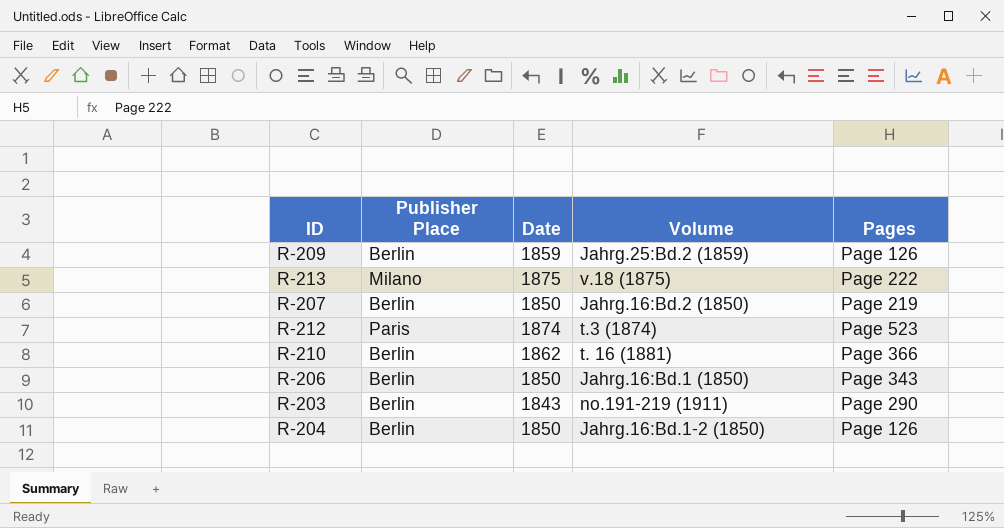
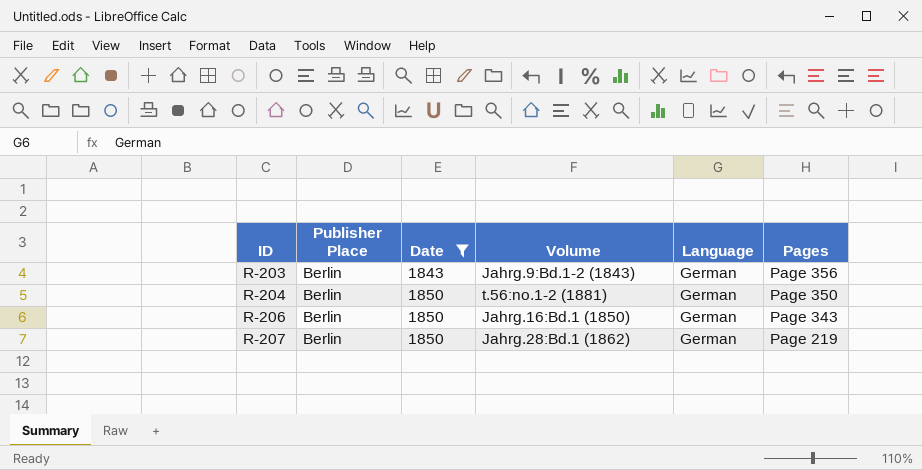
filter: none -> Date <= 1850
row order: none -> ID ascending
column Language | position: none -> 5
R-203 | Volume: no.191-219 (1911) -> Jahrg.9:Bd.1-2 (1843)
R-203 | Pages: Page 290 -> Page 356
R-204 | Volume: Jahrg.16:Bd.1-2 (1850) -> t.56:no.1-2 (1881)
R-204 | Pages: Page 126 -> Page 350
R-207 | Volume: Jahrg.16:Bd.2 (1850) -> Jahrg.28:Bd.1 (1862)

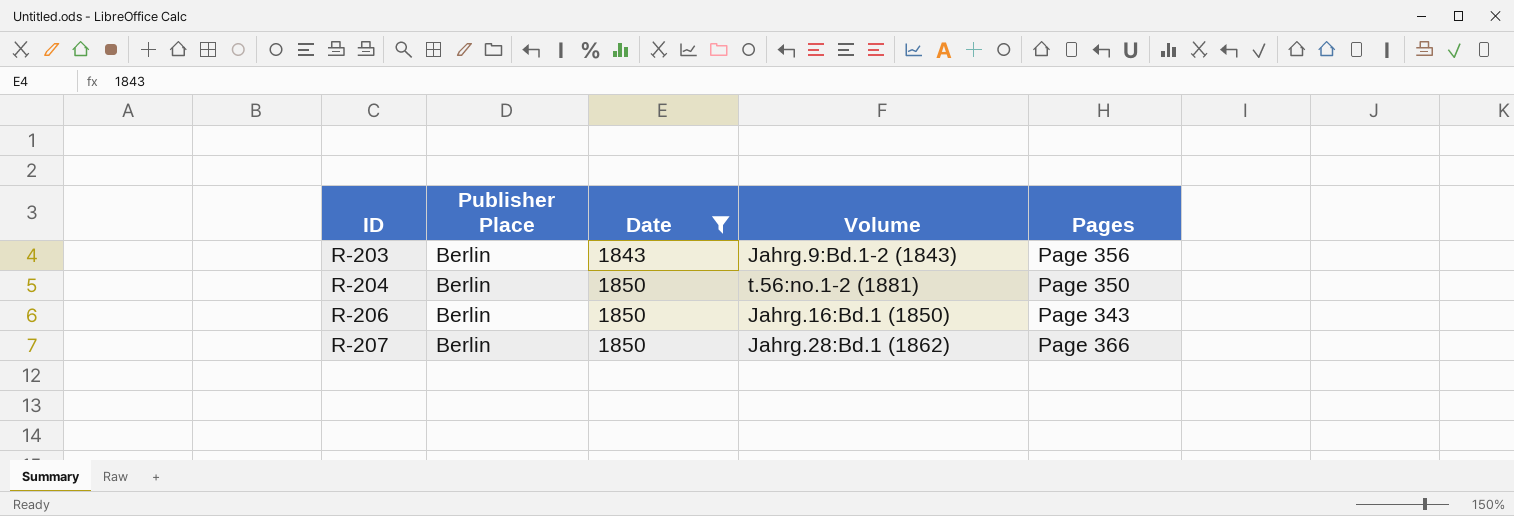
column Language | position: 5 -> none
R-207 | Pages: Page 219 -> Page 366

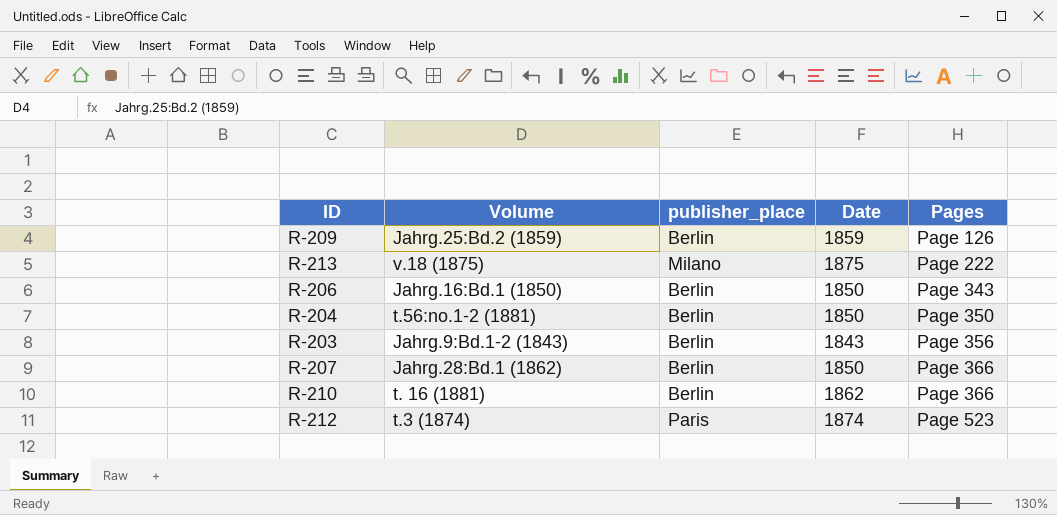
filter: Date <= 1850 -> none
row order: ID ascending -> Pages ascending
column Volume | position: 4 -> 2
column name: Publisher Place -> publisher_place

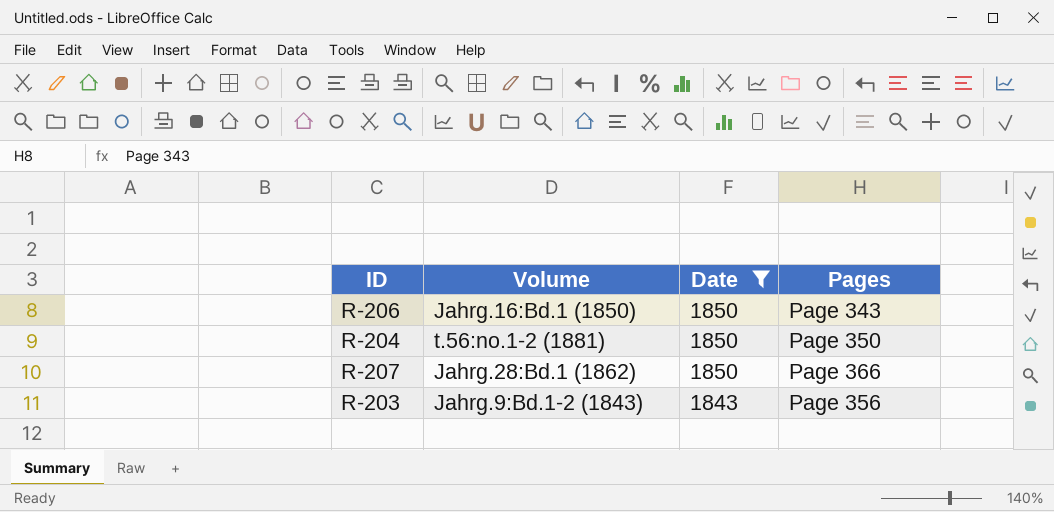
filter: none -> Date <= 1850
row order: Pages ascending -> Date descending
column publisher_place | position: 3 -> none

